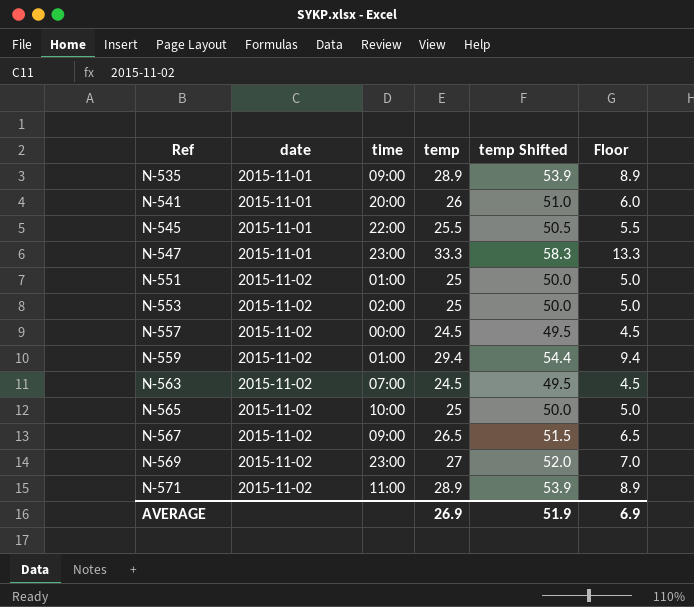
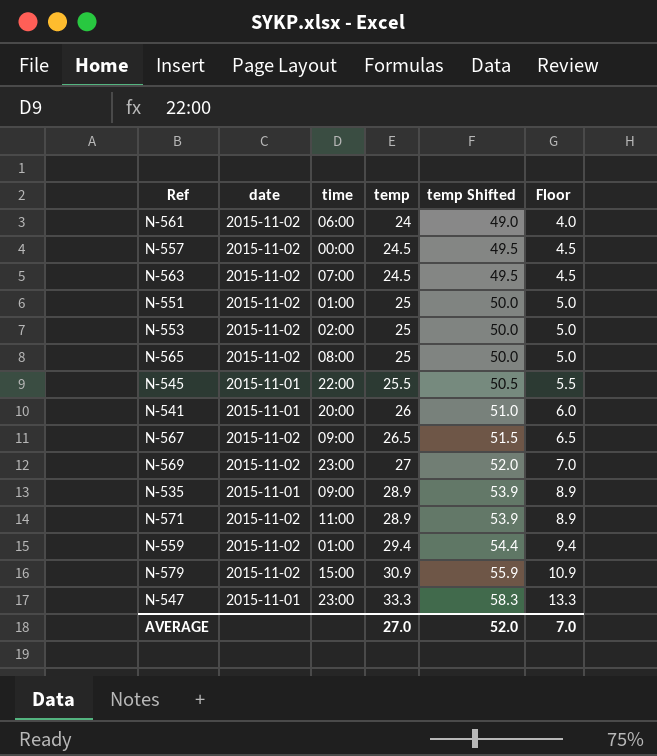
row order: Ref ascending -> temp ascending
row N-561: none -> 2015-11-02 | 06:00 | 24 | 49.0 | 4.0
N-565 | time: 10:00 -> 08:00
row N-579: none -> 2015-11-02 | 15:00 | 30.9 | 55.9 | 10.9
AVERAGE | temp: 26.9 -> 27.0
AVERAGE | temp Shifted: 51.9 -> 52.0
AVERAGE | Floor: 6.9 -> 7.0

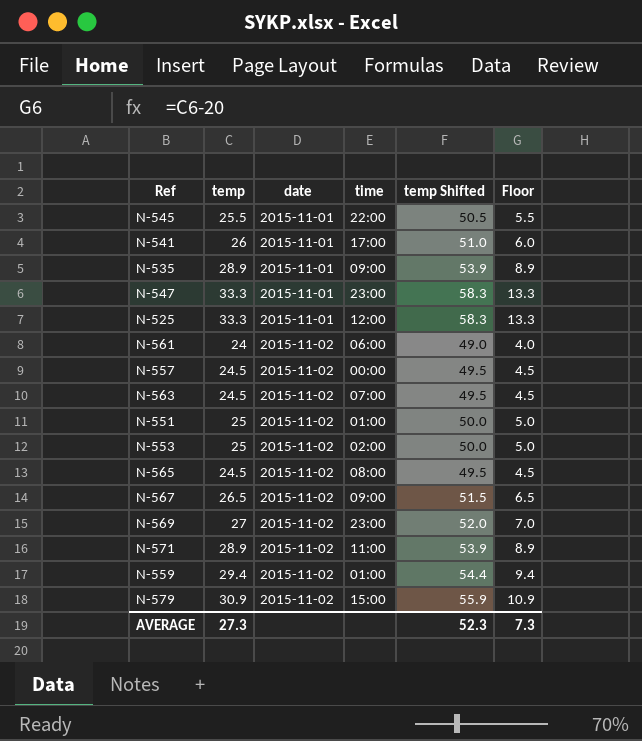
row order: temp ascending -> date ascending
column temp | position: 4 -> 2
N-541 | time: 20:00 -> 17:00
row N-525: none -> 33.3 | 2015-11-01 | 12:00 | 58.3 | 13.3
N-565 | temp: 25 -> 24.5
N-565 | temp Shifted: 50.0 -> 49.5
N-565 | Floor: 5.0 -> 4.5
AVERAGE | temp: 27.0 -> 27.3
AVERAGE | temp Shifted: 52.0 -> 52.3
AVERAGE | Floor: 7.0 -> 7.3

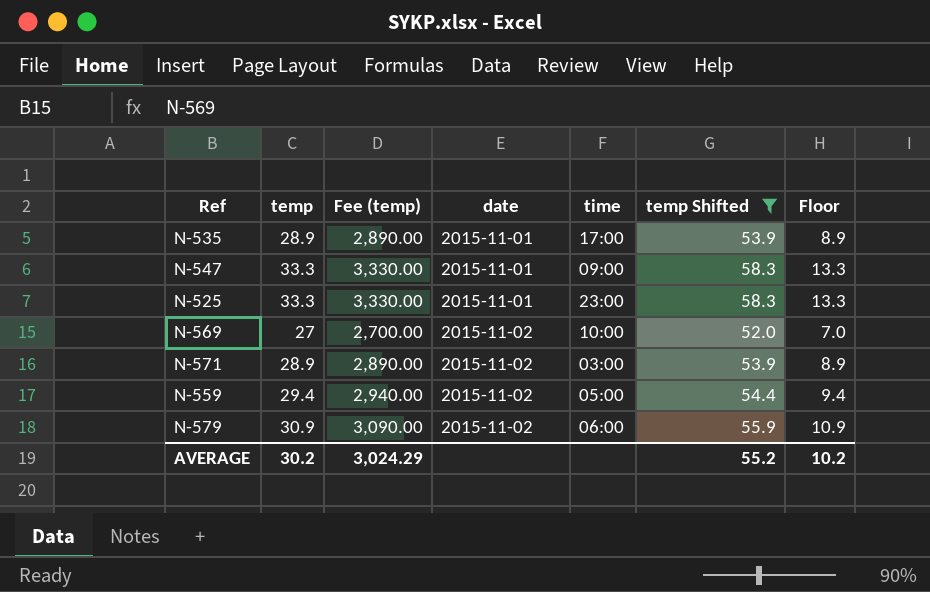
filter: none -> temp Shifted >= 52.0
column Fee (temp) | formula: none -> [temp] * 100
N-535 | time: 09:00 -> 17:00
N-547 | time: 23:00 -> 09:00
N-525 | time: 12:00 -> 23:00
N-569 | time: 23:00 -> 10:00
N-571 | time: 11:00 -> 03:00
N-559 | time: 01:00 -> 05:00
N-579 | time: 15:00 -> 06:00
AVERAGE | temp: 27.3 -> 30.2
AVERAGE | temp Shifted: 52.3 -> 55.2
AVERAGE | Floor: 7.3 -> 10.2

